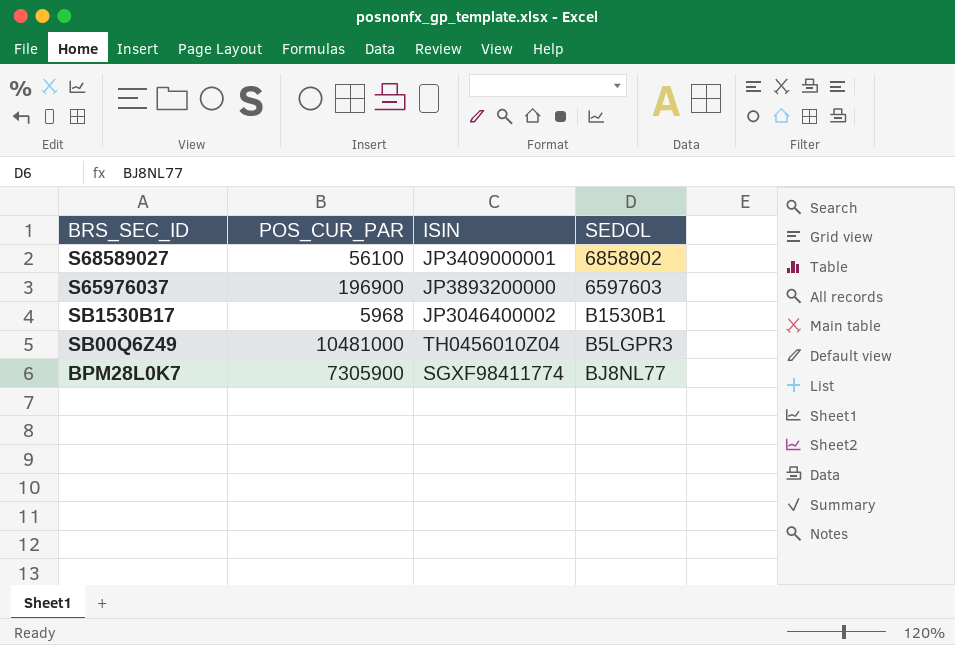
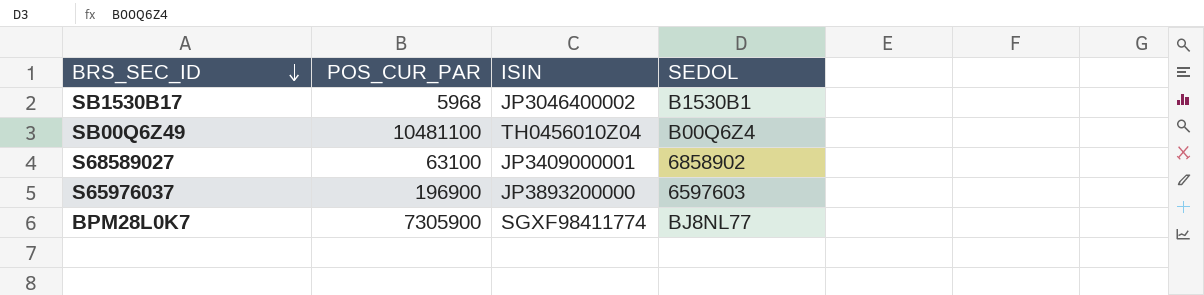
row order: none -> BRS_SEC_ID descending
SB00Q6Z49 | POS_CUR_PAR: 10481000 -> 10481100
SB00Q6Z49 | SEDOL: B5LGPR3 -> B00Q6Z4
S68589027 | POS_CUR_PAR: 56100 -> 63100

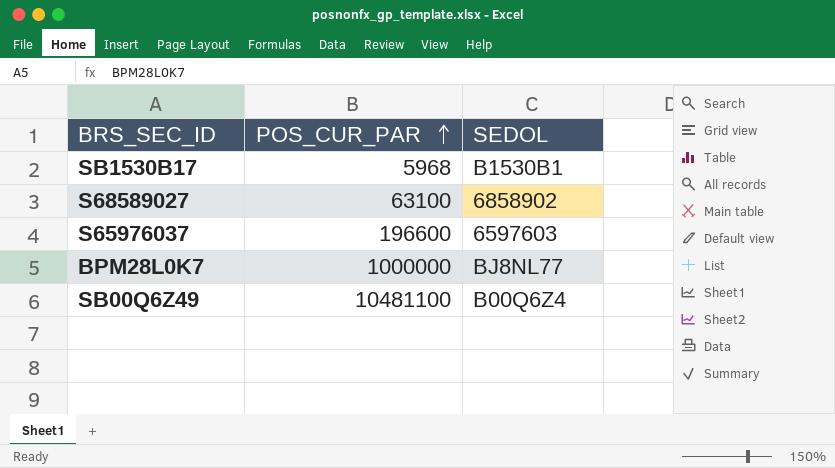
row order: BRS_SEC_ID descending -> POS_CUR_PAR ascending
column ISIN | position: 3 -> none
S65976037 | POS_CUR_PAR: 196900 -> 196600
BPM28L0K7 | POS_CUR_PAR: 7305900 -> 1000000

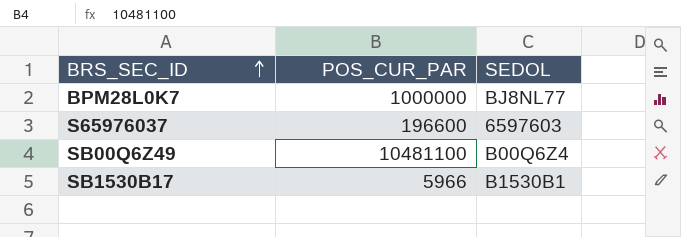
row order: POS_CUR_PAR ascending -> BRS_SEC_ID ascending
row S68589027: 63100 | 6858902 -> none
SB1530B17 | POS_CUR_PAR: 5968 -> 5966

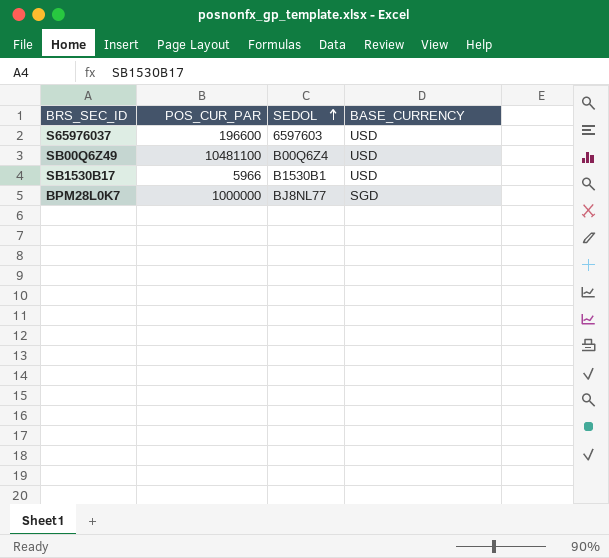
row order: BRS_SEC_ID ascending -> SEDOL ascending
column BASE_CURRENCY | position: none -> 4

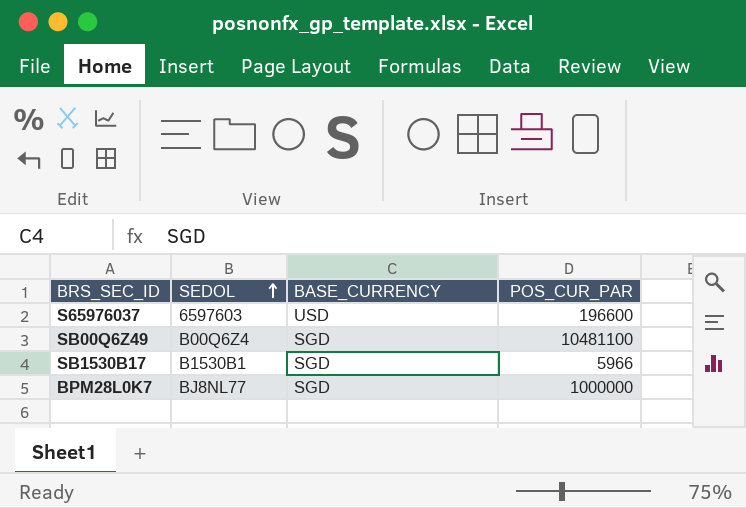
column POS_CUR_PAR | position: 2 -> 4
SB00Q6Z49 | BASE_CURRENCY: USD -> SGD
SB1530B17 | BASE_CURRENCY: USD -> SGD

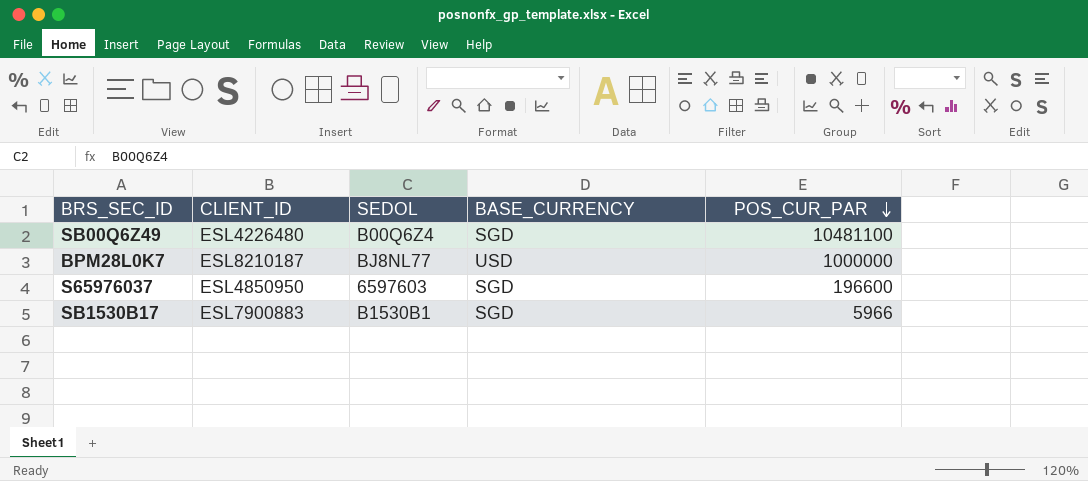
row order: SEDOL ascending -> POS_CUR_PAR descending
column CLIENT_ID | position: none -> 2
BPM28L0K7 | BASE_CURRENCY: SGD -> USD
S65976037 | BASE_CURRENCY: USD -> SGD

